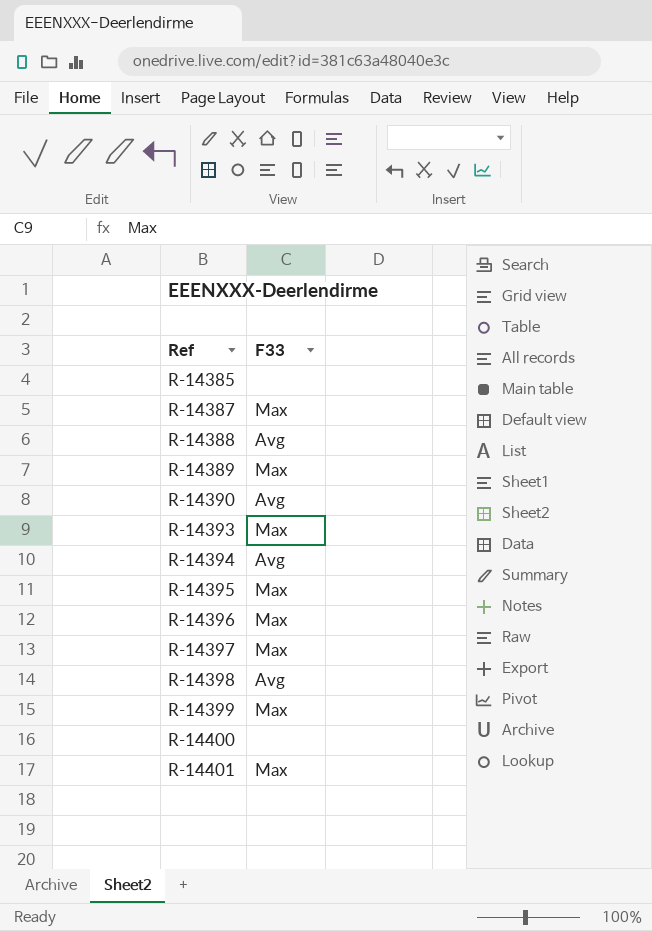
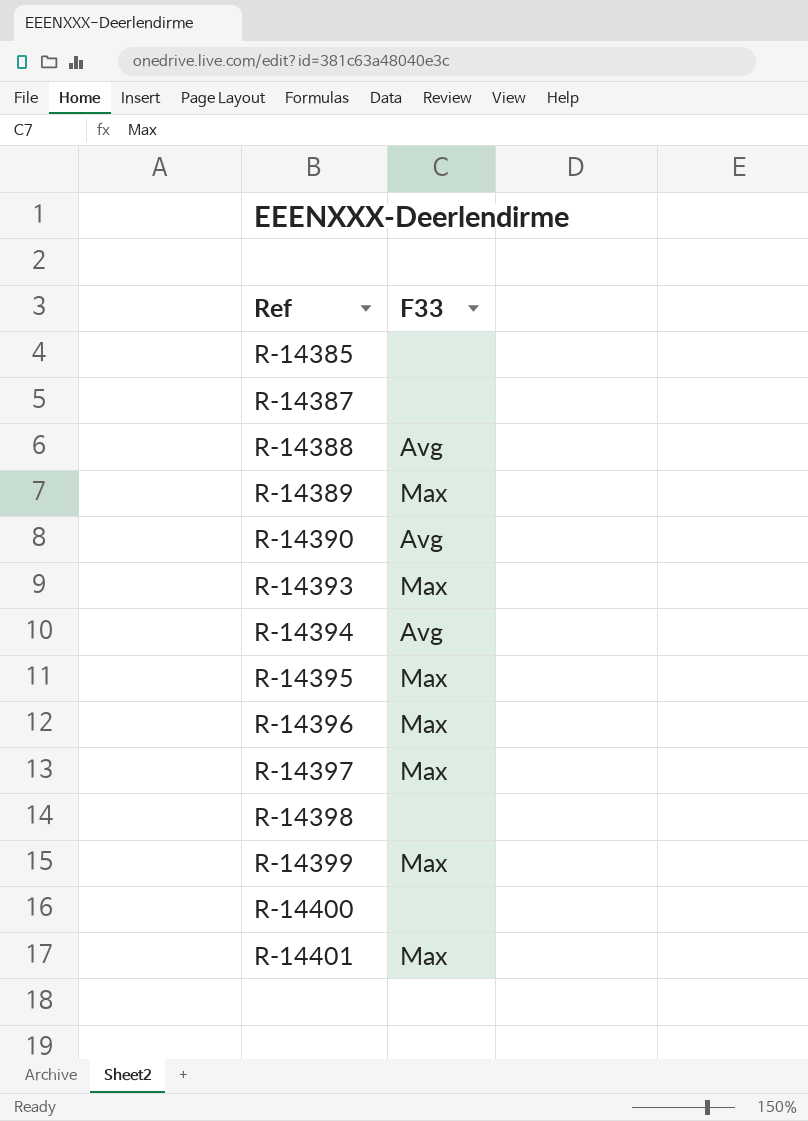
R-14387 | F33: Max -> none
R-14398 | F33: Avg -> none

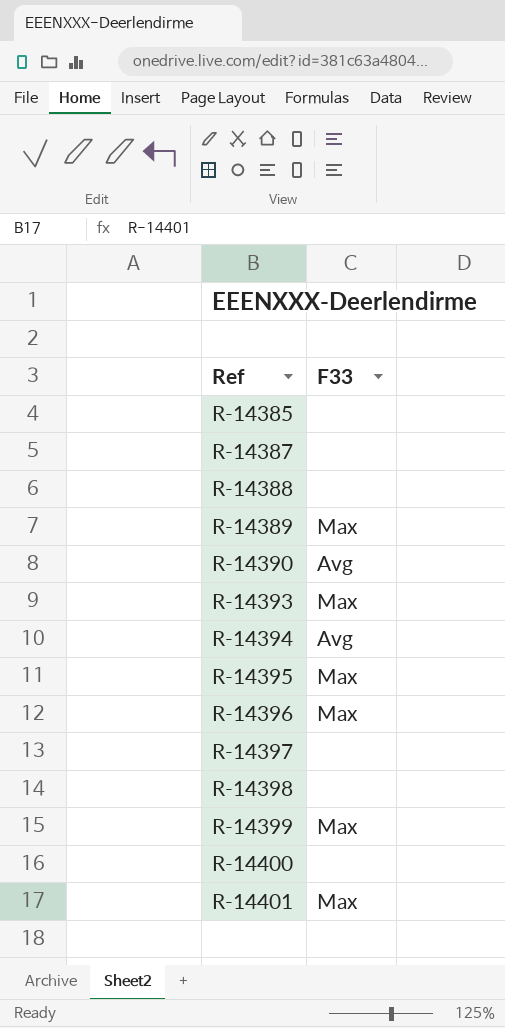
R-14388 | F33: Avg -> none
R-14397 | F33: Max -> none

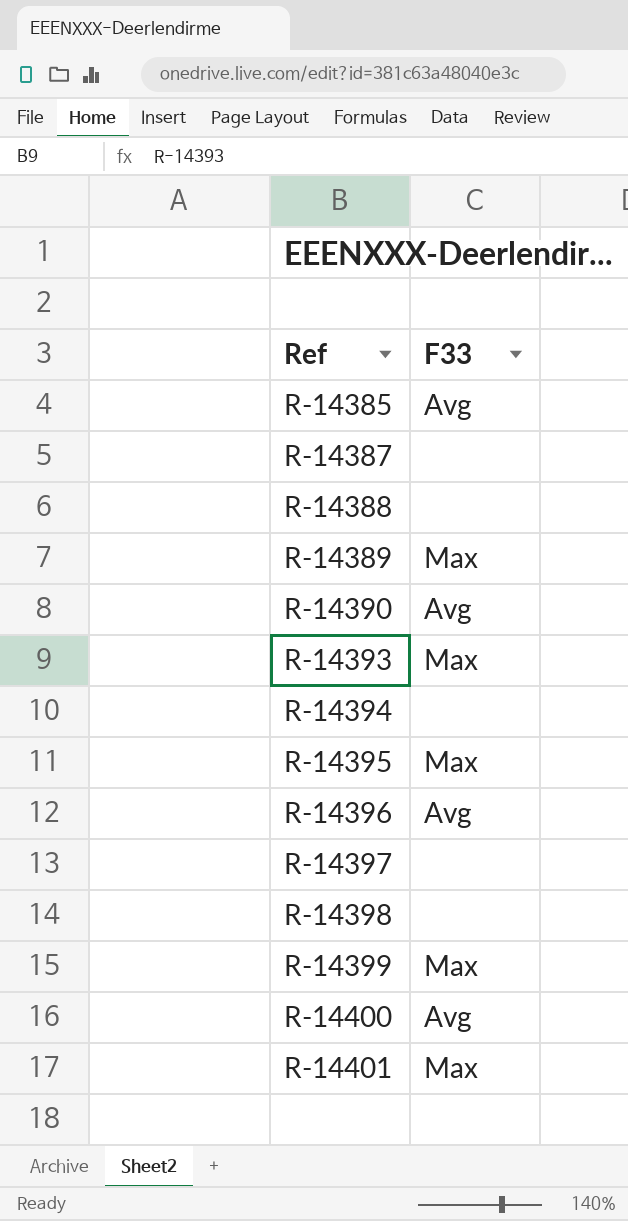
R-14385 | F33: none -> Avg
R-14394 | F33: Avg -> none
R-14396 | F33: Max -> Avg
R-14400 | F33: none -> Avg

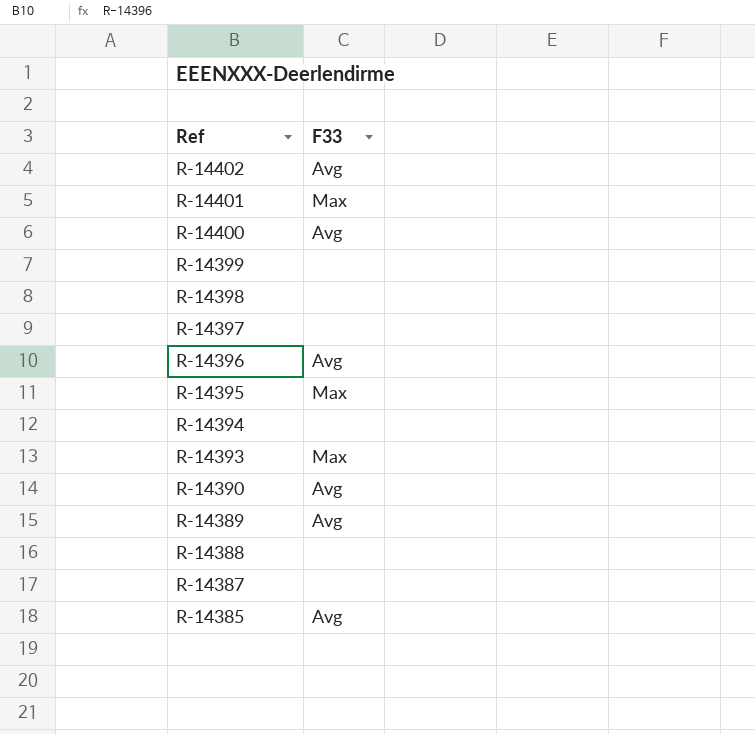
row order: Ref ascending -> Ref descending
row R-14402: none -> Avg
R-14399 | F33: Max -> none
R-14389 | F33: Max -> Avg

